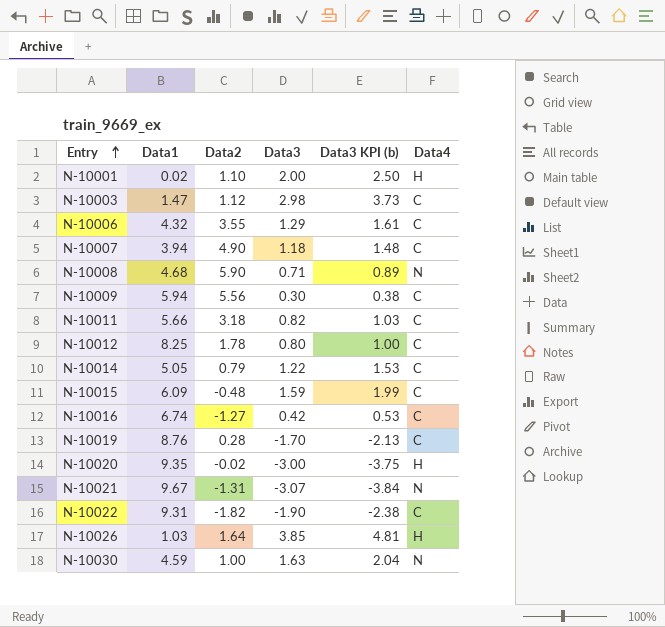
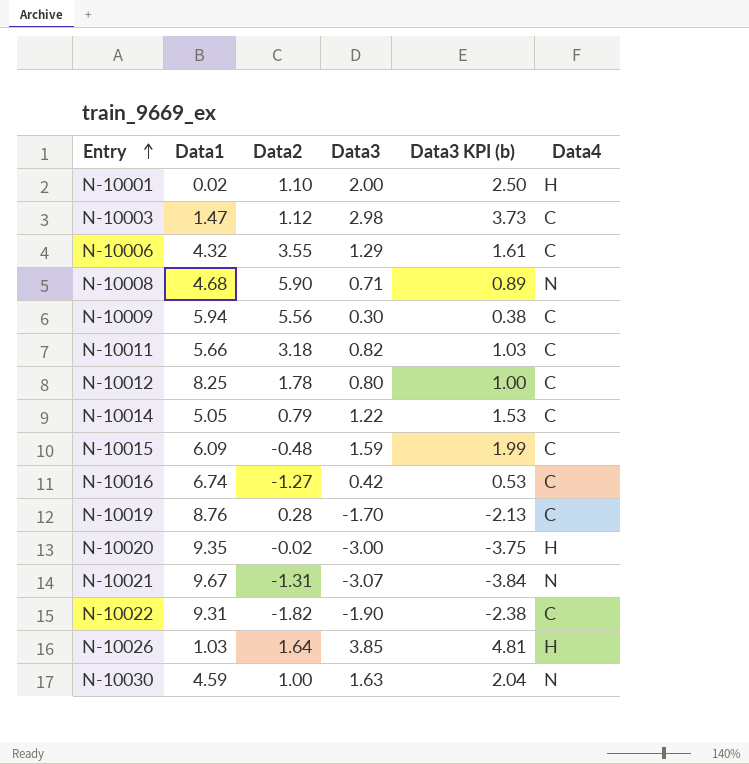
row N-10007: 3.94 | 4.90 | 1.18 | 1.48 | C -> none

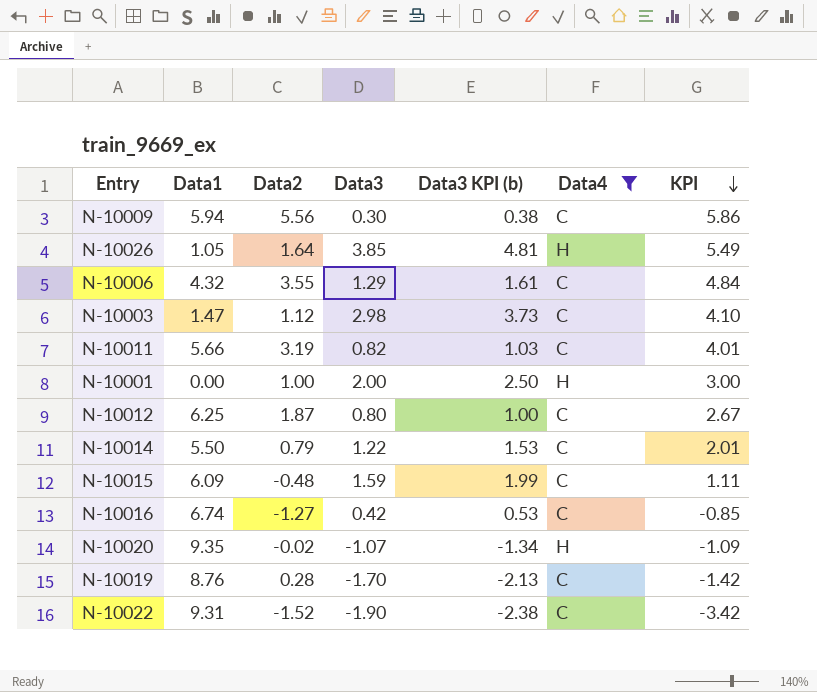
filter: none -> Data4 != N
row order: Entry ascending -> KPI descending
column KPI | formula: none -> [Data2] + [Data3]
N-10026 | Data1: 1.03 -> 1.05
N-10011 | Data2: 3.18 -> 3.19
N-10001 | Data1: 0.02 -> 0.00
N-10001 | Data2: 1.10 -> 1.00
N-10012 | Data1: 8.25 -> 6.25
N-10012 | Data2: 1.78 -> 1.87
N-10014 | Data1: 5.05 -> 5.50
N-10020 | Data3: -3.00 -> -1.07
N-10020 | Data3 KPI (b): -3.75 -> -1.34
N-10022 | Data2: -1.82 -> -1.52

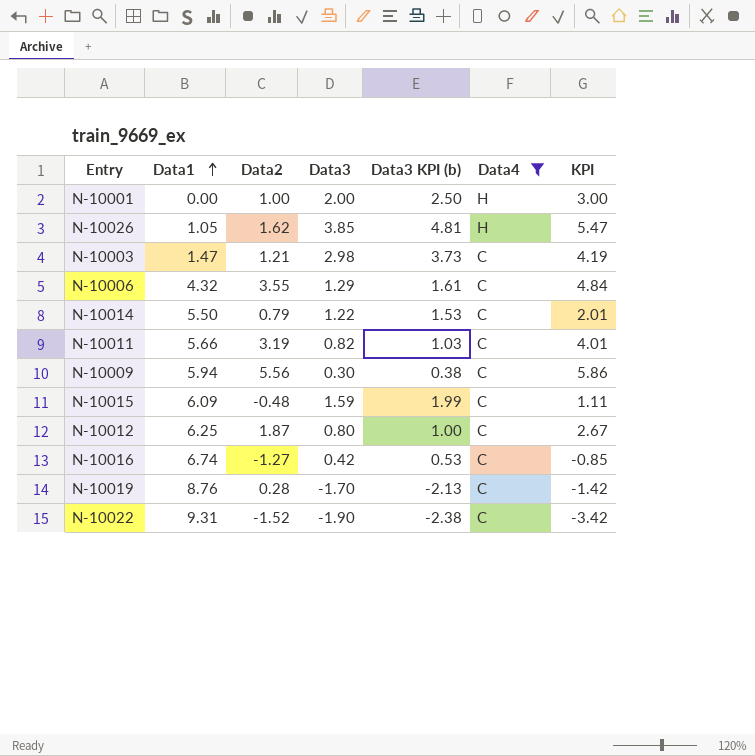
row order: KPI descending -> Data1 ascending
row N-10020: 9.35 | -0.02 | -1.07 | -1.34 | H | -1.09 -> none
N-10026 | Data2: 1.64 -> 1.62
N-10026 | KPI: 5.49 -> 5.47
N-10003 | Data2: 1.12 -> 1.21
N-10003 | KPI: 4.10 -> 4.19

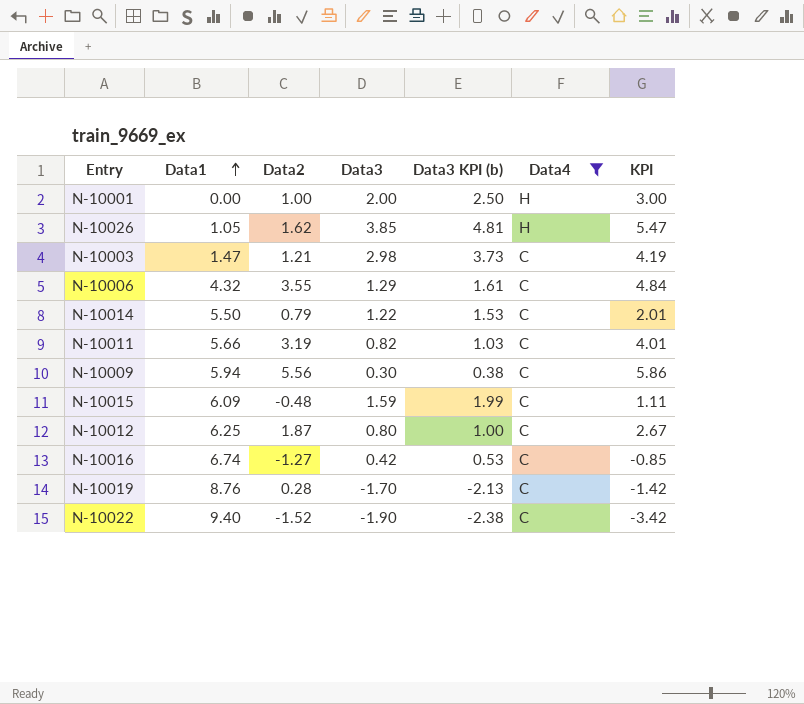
N-10022 | Data1: 9.31 -> 9.40

